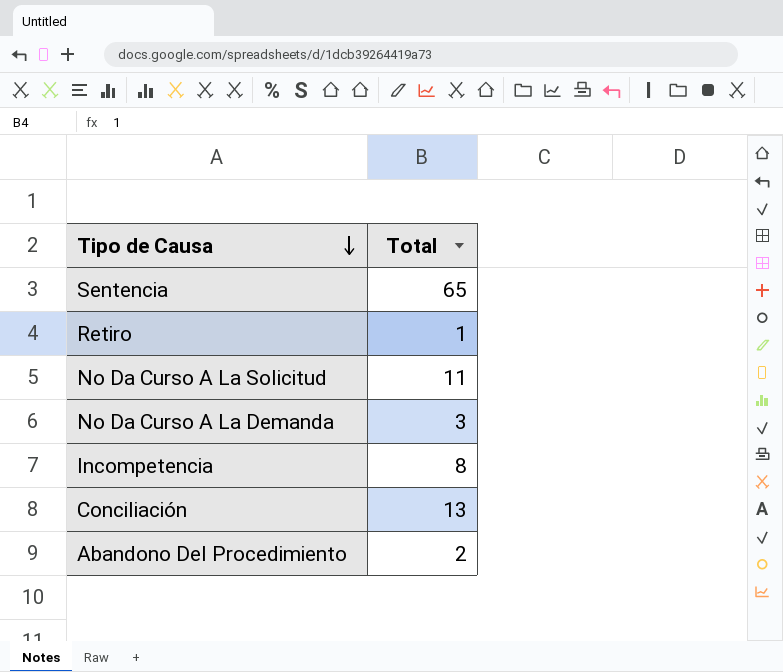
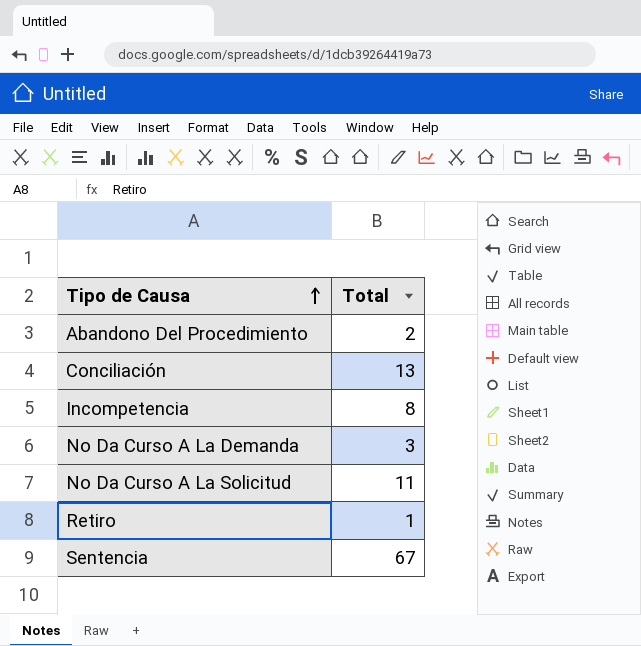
row order: Tipo de Causa descending -> Tipo de Causa ascending
Sentencia | Total: 65 -> 67

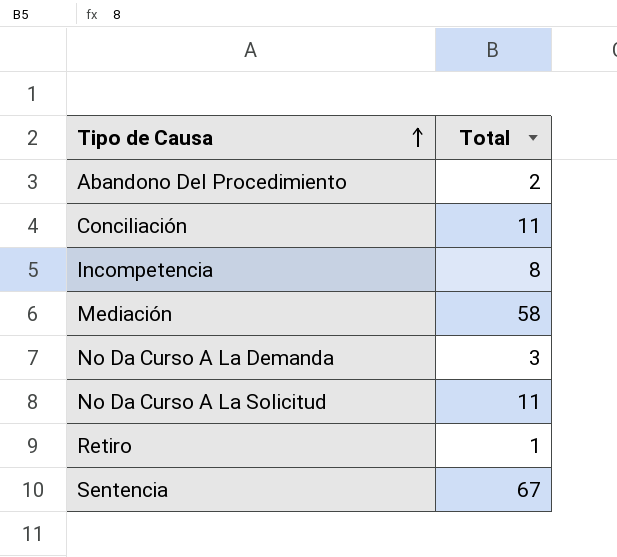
Conciliación | Total: 13 -> 11
row Mediación: none -> 58

